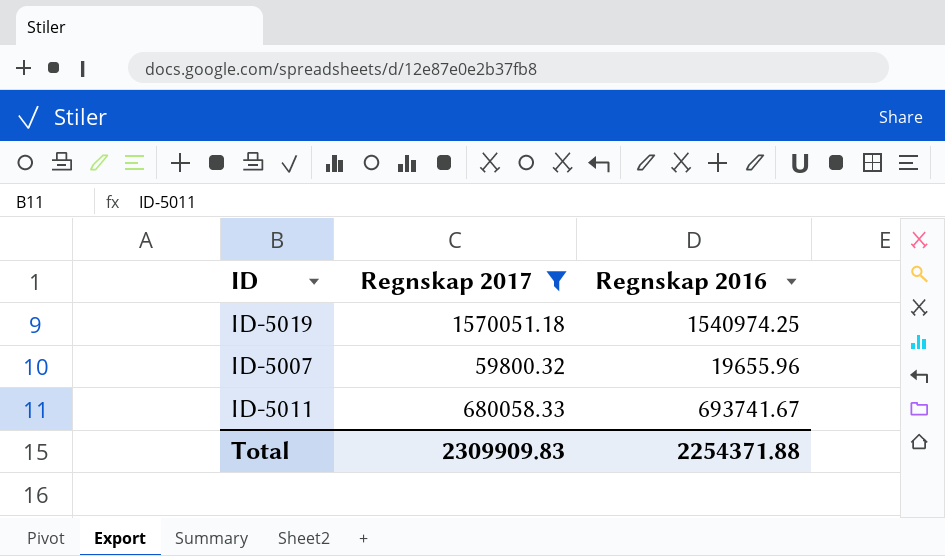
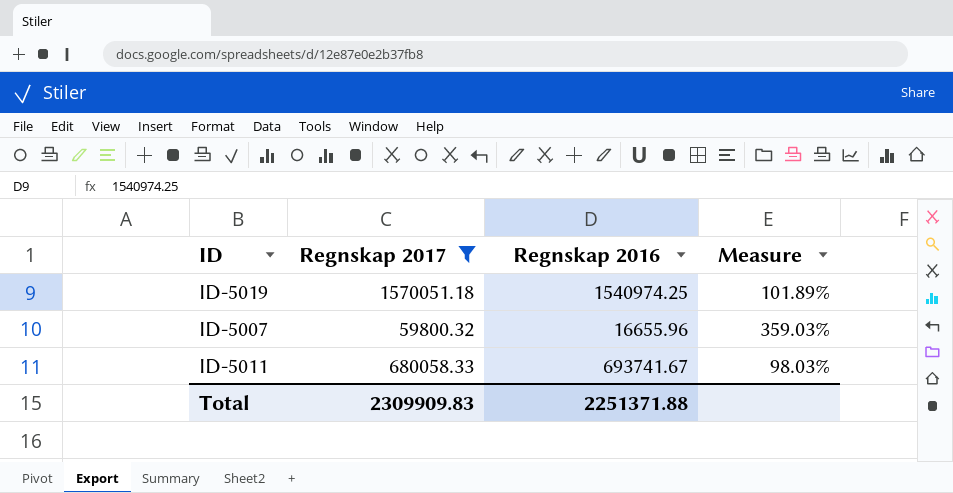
column Measure | formula: none -> [Regnskap 2017] / [Regnskap 2016]
ID-5007 | Regnskap 2016: 19655.96 -> 16655.96
Total | Regnskap 2016: 2254371.88 -> 2251371.88

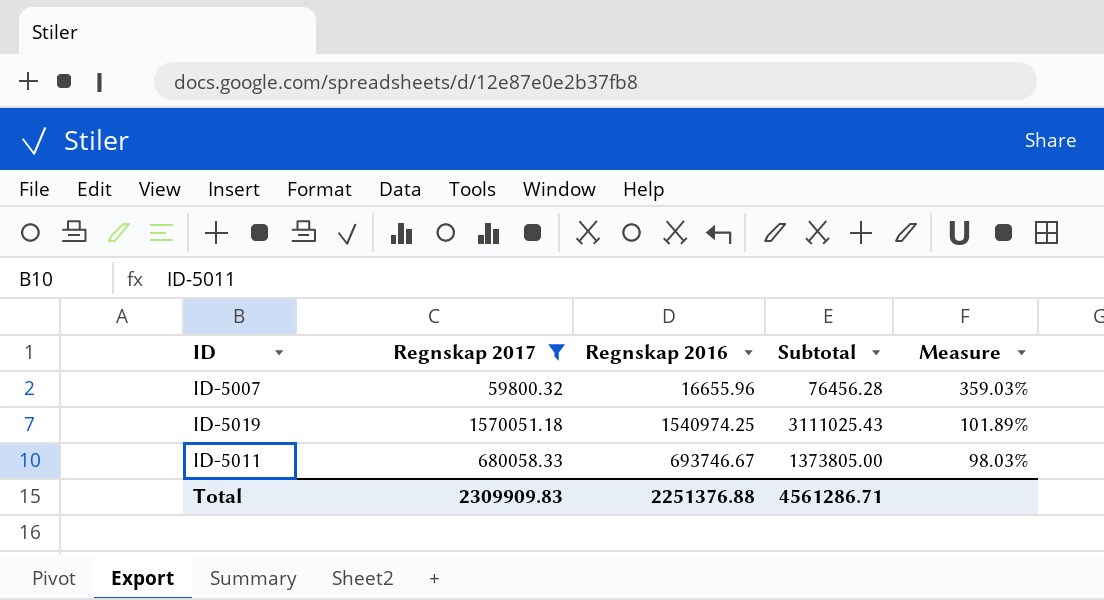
row order: none -> Measure descending
column Subtotal | formula: none -> [Regnskap 2017] + [Regnskap 2016]
ID-5011 | Regnskap 2016: 693741.67 -> 693746.67
Total | Regnskap 2016: 2251371.88 -> 2251376.88

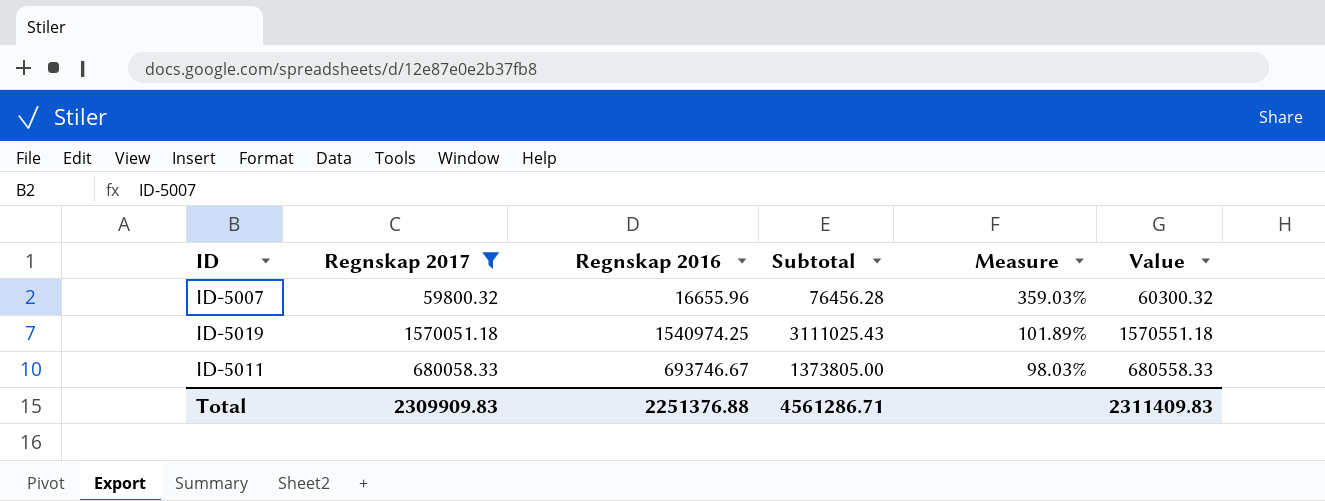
column Value | formula: none -> [Regnskap 2017] + 500

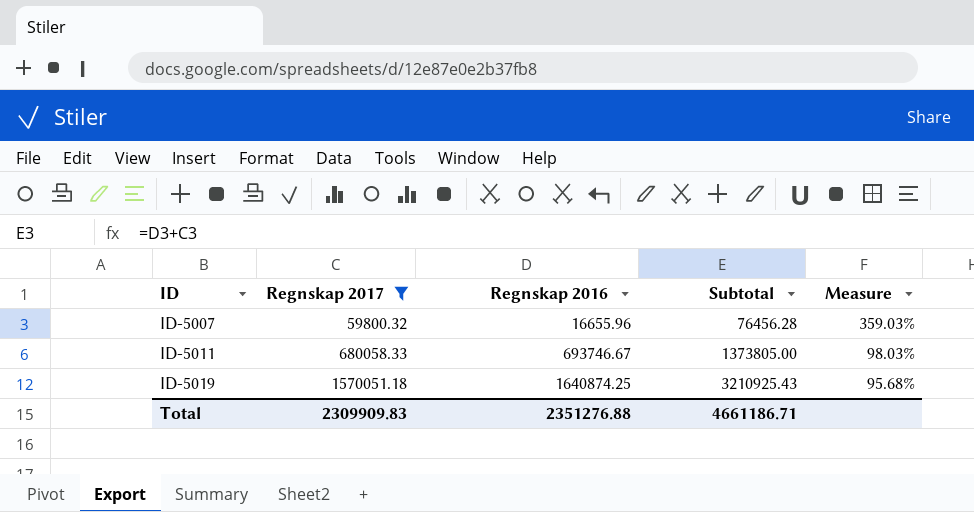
row order: Measure descending -> ID ascending
column Value | formula: [Regnskap 2017] + 500 -> none
ID-5019 | Regnskap 2016: 1540974.25 -> 1640874.25
ID-5019 | Subtotal: 3111025.43 -> 3210925.43
ID-5019 | Measure: 101.89% -> 95.68%
Total | Regnskap 2016: 2251376.88 -> 2351276.88
Total | Subtotal: 4561286.71 -> 4661186.71

